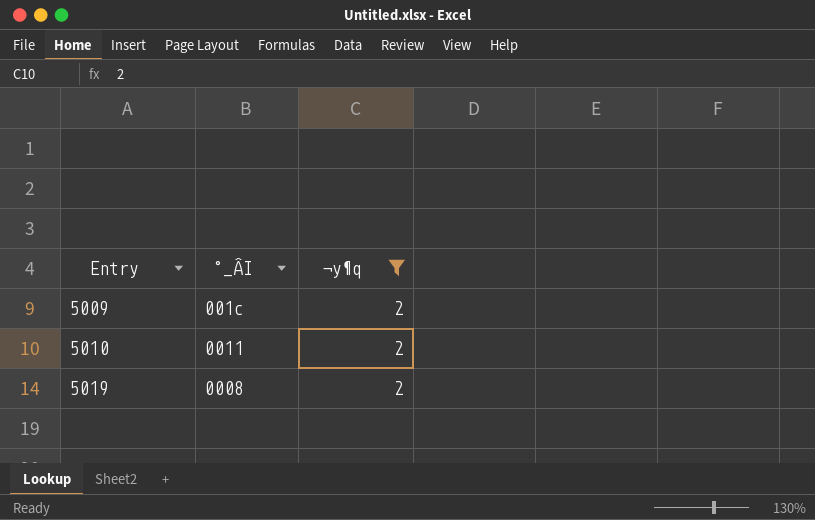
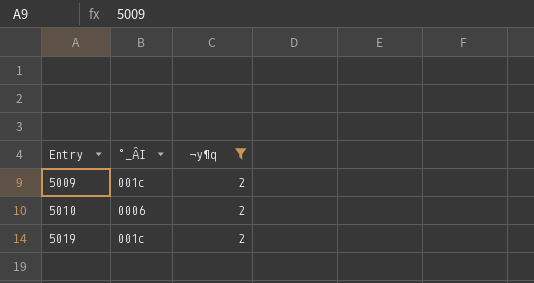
5010 | °_ÂI: 0011 -> 0006
5019 | °_ÂI: 0008 -> 001c

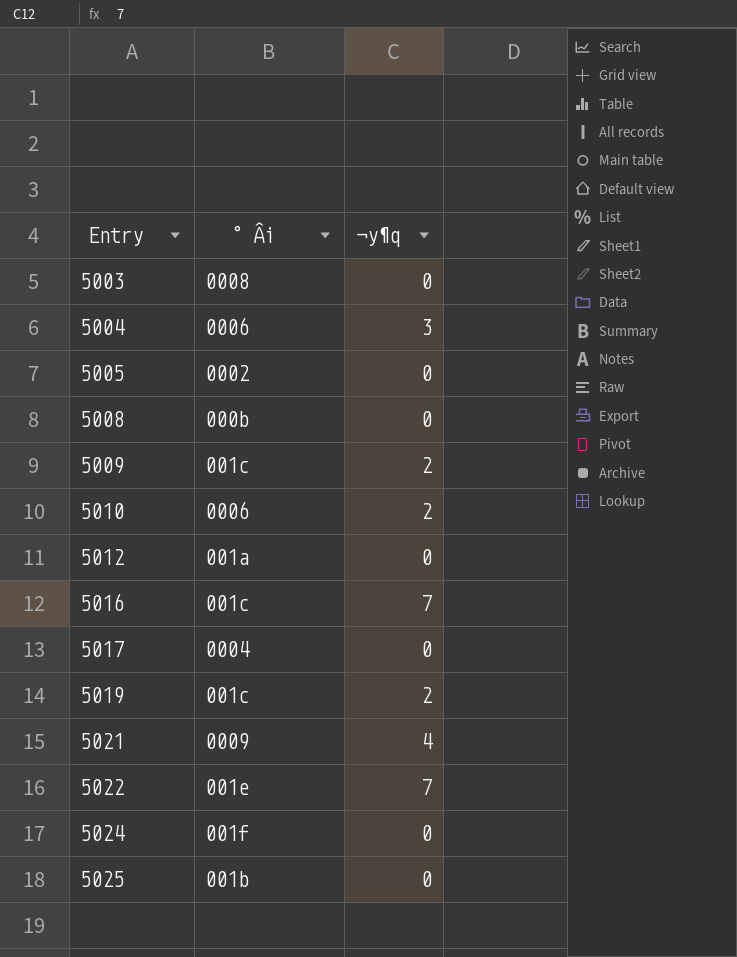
filter: ¬y¶q = 2 -> none
column name: °_ÂI -> ° Âi

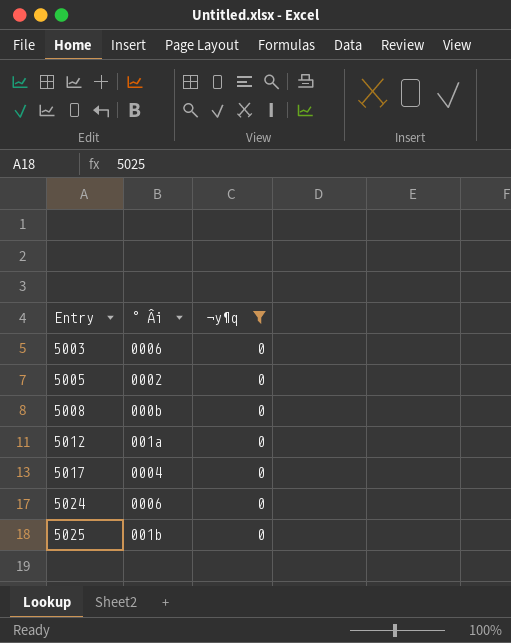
filter: none -> ¬y¶q = 0
5003 | ° Âi: 0008 -> 0006
5024 | ° Âi: 001f -> 0006

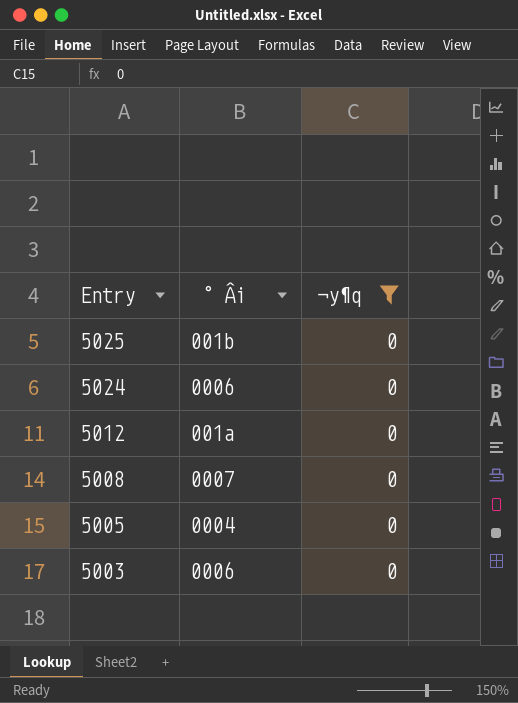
row order: Entry ascending -> Entry descending
row 5017: 0004 | 0 -> none
5008 | ° Âi: 000b -> 0007
5005 | ° Âi: 0002 -> 0004

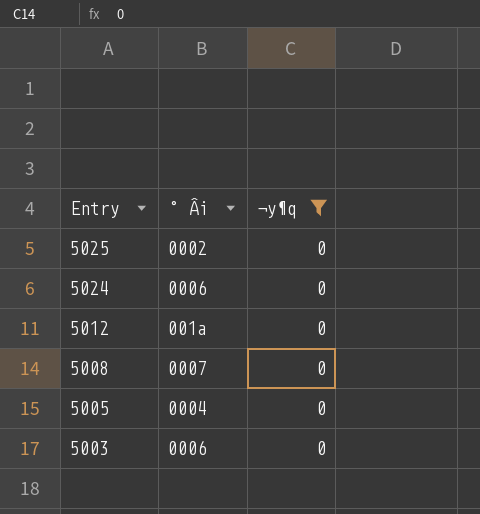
5025 | ° Âi: 001b -> 0002

